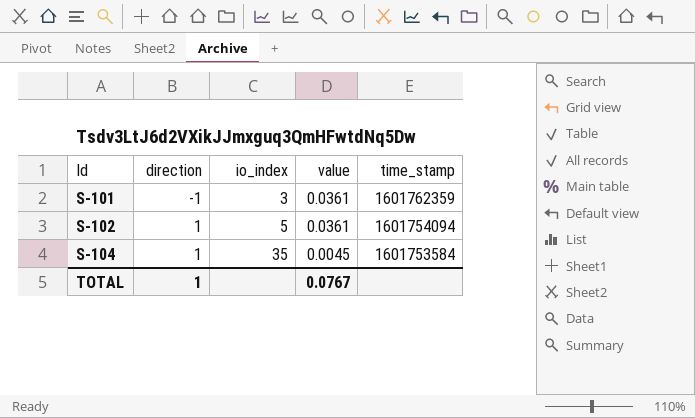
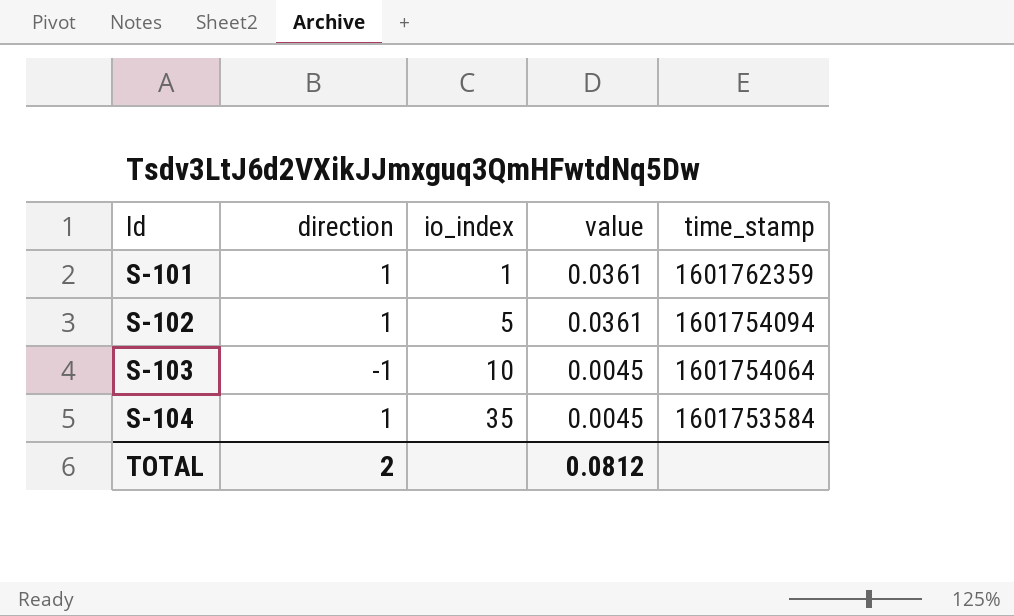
S-101 | direction: -1 -> 1
S-101 | io_index: 3 -> 1
row S-103: none -> -1 | 10 | 0.0045 | 1601754064
TOTAL | direction: 1 -> 2
TOTAL | value: 0.0767 -> 0.0812

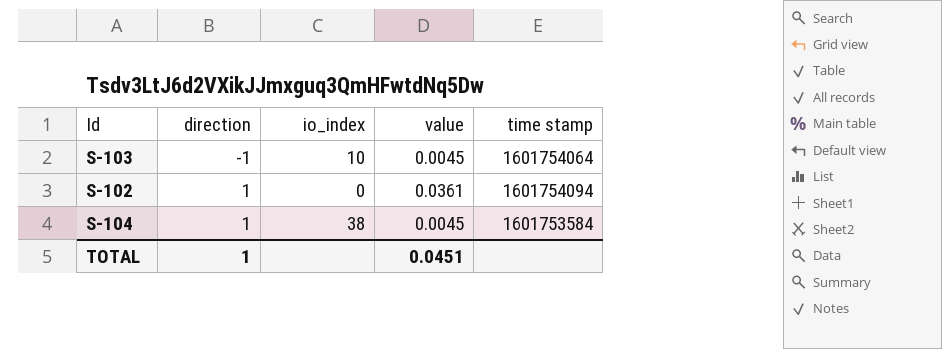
row order: Id ascending -> direction ascending
column name: time_stamp -> time stamp
row S-101: 1 | 1 | 0.0361 | 1601762359 -> none
S-102 | io_index: 5 -> 0
S-104 | io_index: 35 -> 38
TOTAL | direction: 2 -> 1
TOTAL | value: 0.0812 -> 0.0451

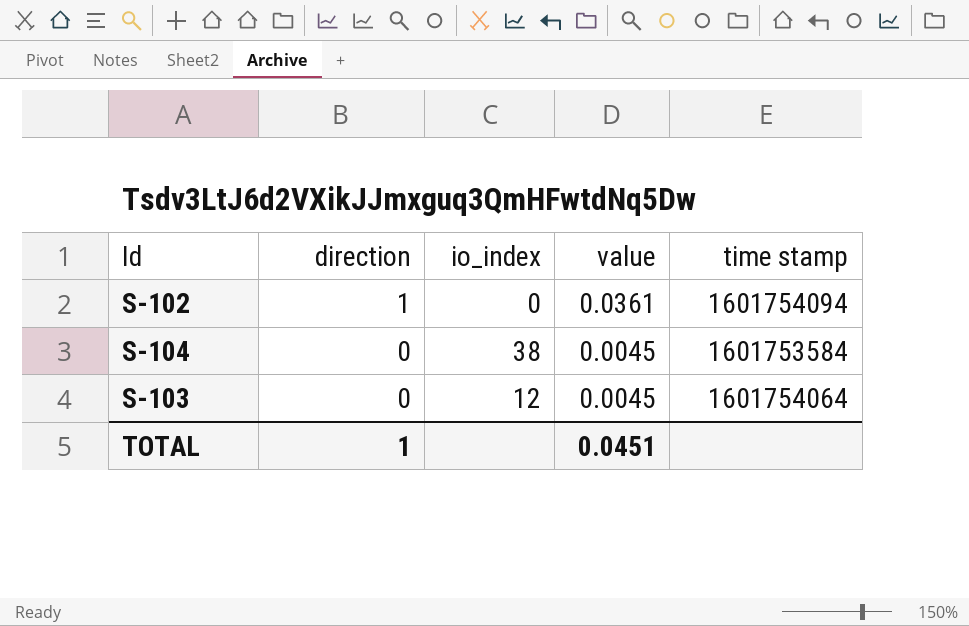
row order: direction ascending -> direction descending
S-104 | direction: 1 -> 0
S-103 | direction: -1 -> 0
S-103 | io_index: 10 -> 12

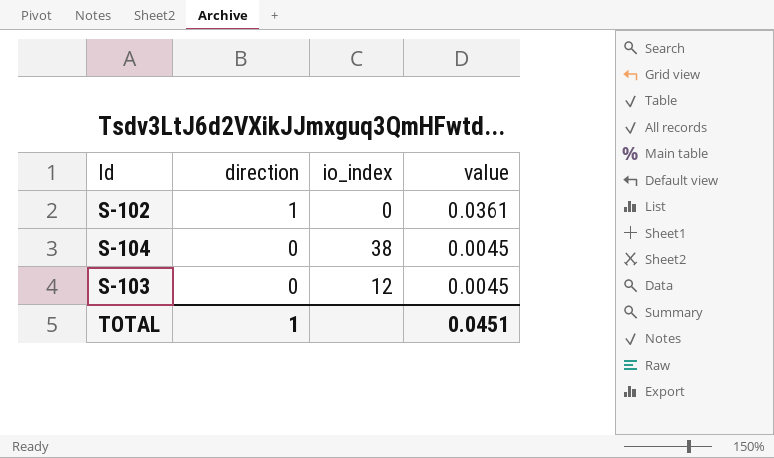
column time stamp | position: 5 -> none

